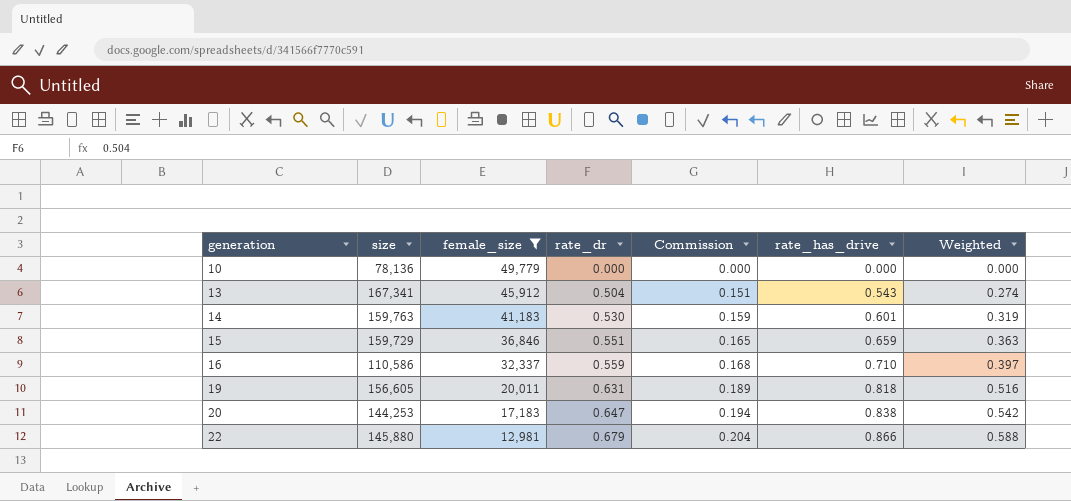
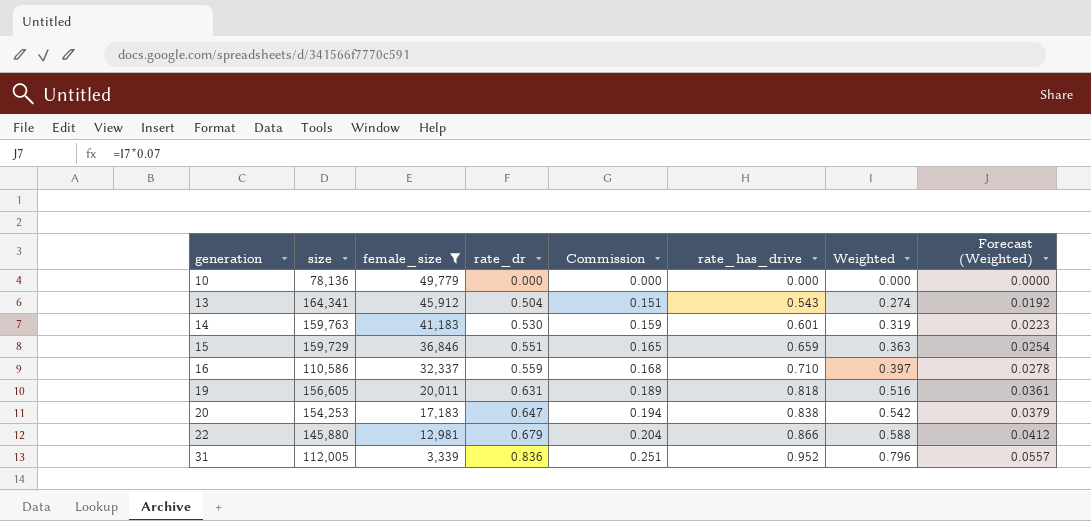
column Forecast (Weighted) | formula: none -> [Weighted] * 0.07
13 | size: 167,341 -> 164,341
20 | size: 144,253 -> 154,253
row 31: none -> 112,005 | 3,339 | 0.836 | 0.251 | 0.952 | 0.796 | 0.0557

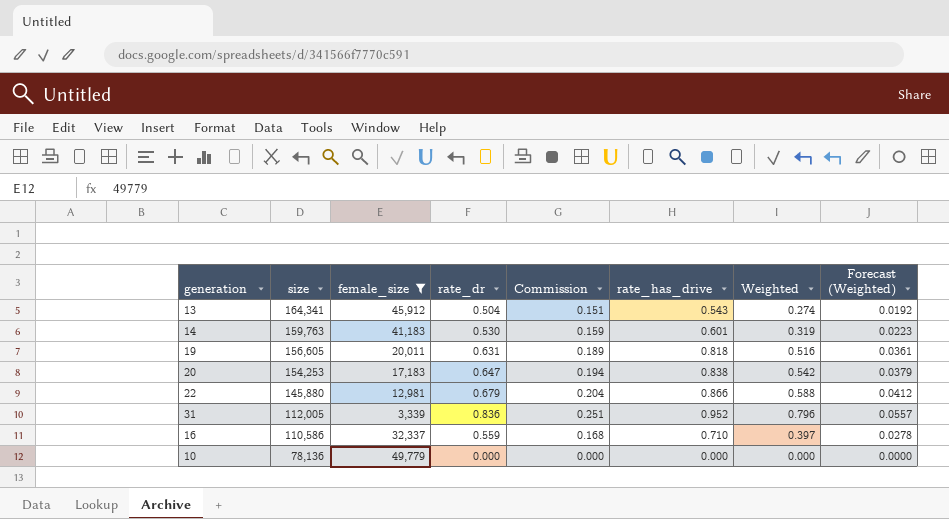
row order: generation ascending -> size descending
row 15: 159,729 | 36,846 | 0.551 | 0.165 | 0.659 | 0.363 | 0.0254 -> none

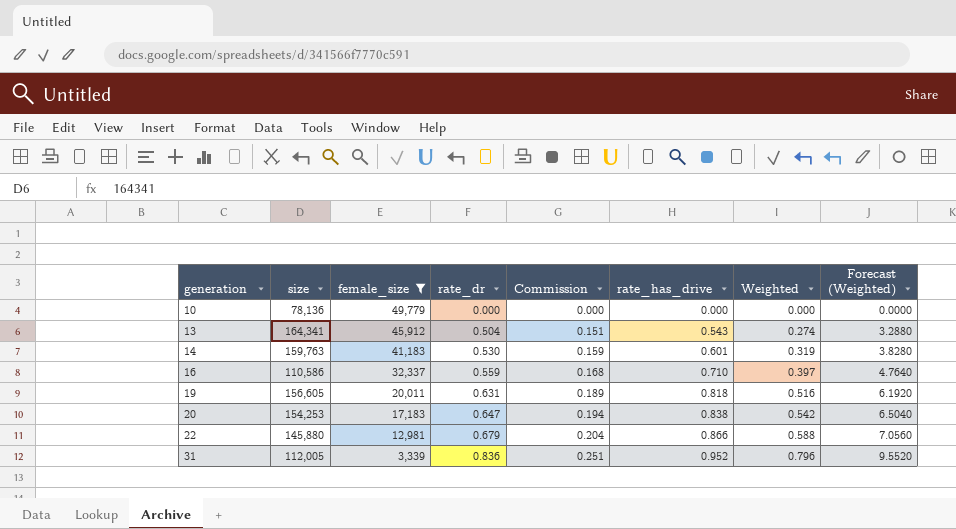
row order: size descending -> generation ascending
column Forecast (Weighted) | formula: [Weighted] * 0.07 -> [Weighted] * 12

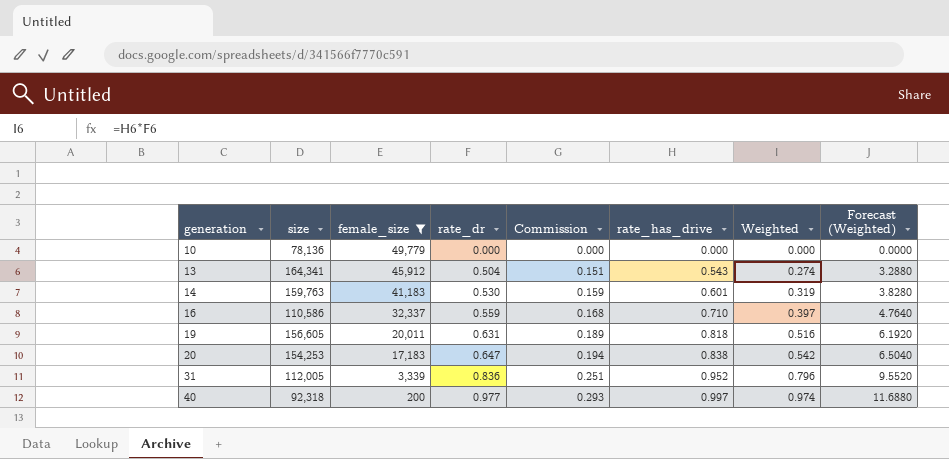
row 22: 145,880 | 12,981 | 0.679 | 0.204 | 0.866 | 0.588 | 7.0560 -> none
row 40: none -> 92,318 | 200 | 0.977 | 0.293 | 0.997 | 0.974 | 11.6880

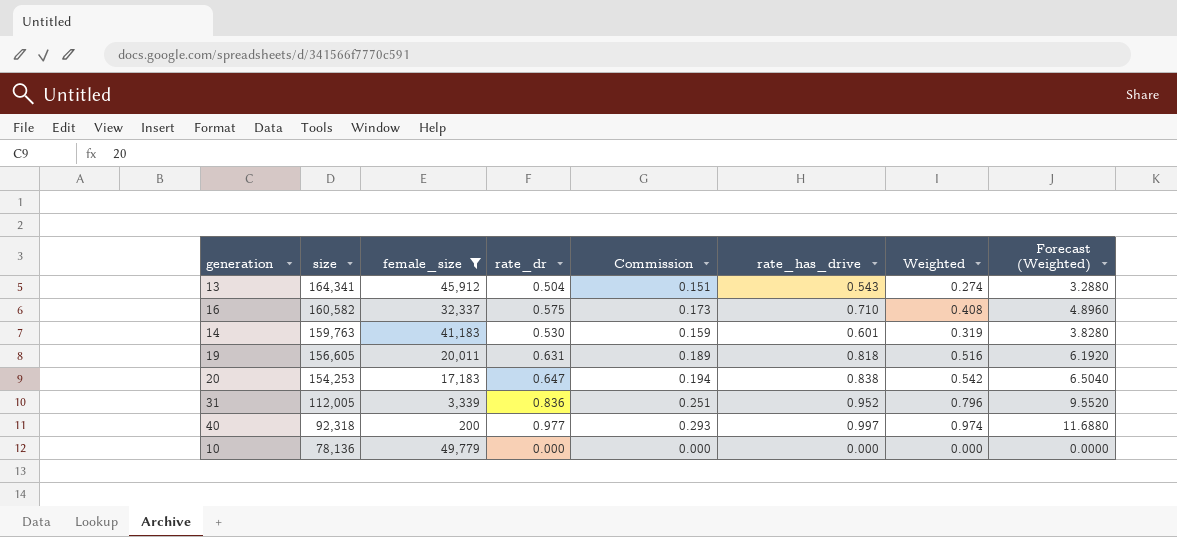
row order: generation ascending -> size descending
16 | size: 110,586 -> 160,582
16 | rate_dr: 0.559 -> 0.575
16 | Commission: 0.168 -> 0.173
16 | Weighted: 0.397 -> 0.408
16 | Forecast (Weighted): 4.7640 -> 4.8960

